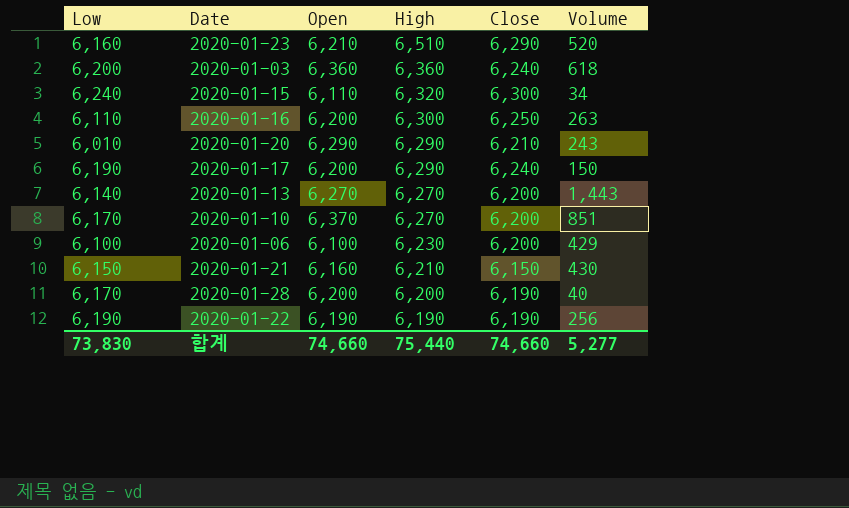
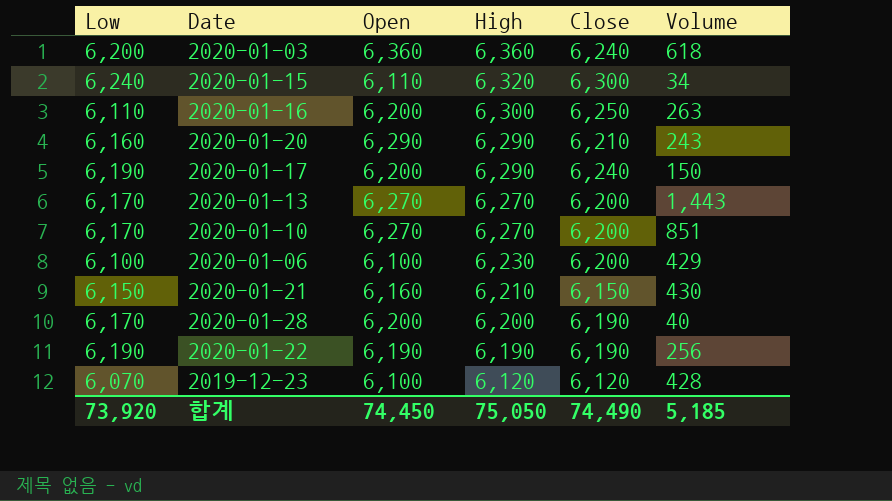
row 2020-01-23: 6,160 | 6,210 | 6,510 | 6,290 | 520 -> none
2020-01-20 | Low: 6,010 -> 6,160
2020-01-13 | Low: 6,140 -> 6,170
2020-01-10 | Open: 6,370 -> 6,270
row 2019-12-23: none -> 6,070 | 6,100 | 6,120 | 6,120 | 428
합계 | Low: 73,830 -> 73,920
합계 | Open: 74,660 -> 74,450
합계 | High: 75,440 -> 75,050
합계 | Close: 74,660 -> 74,490
합계 | Volume: 5,277 -> 5,185

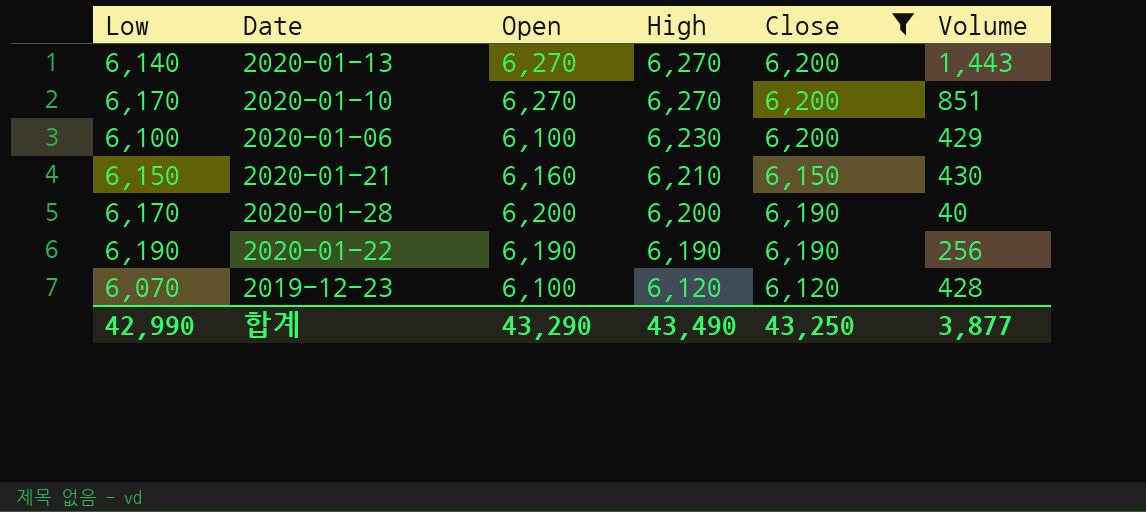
filter: none -> Close <= 6,200
2020-01-13 | Low: 6,170 -> 6,140
합계 | Low: 73,920 -> 42,990
합계 | Open: 74,450 -> 43,290
합계 | High: 75,050 -> 43,490
합계 | Close: 74,490 -> 43,250
합계 | Volume: 5,185 -> 3,877

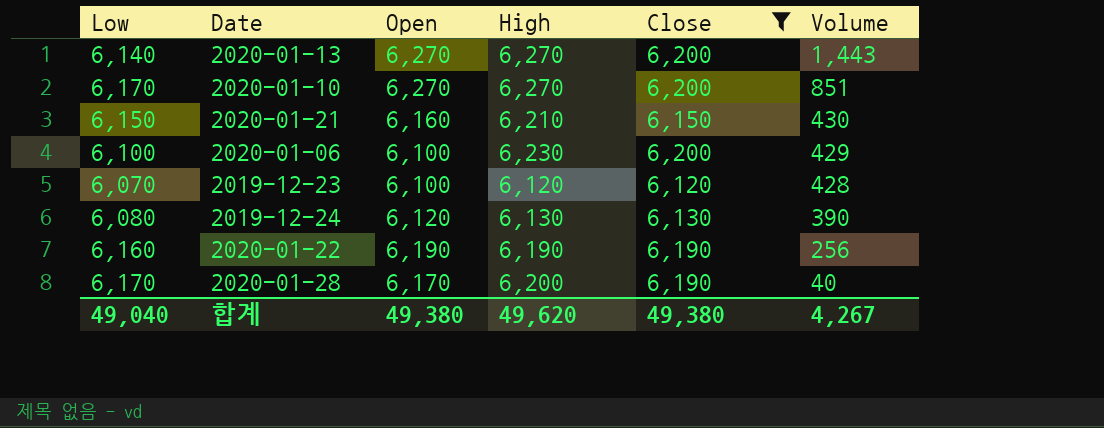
row order: High descending -> Volume descending
row 2019-12-24: none -> 6,080 | 6,120 | 6,130 | 6,130 | 390
2020-01-22 | Low: 6,190 -> 6,160
2020-01-28 | Open: 6,200 -> 6,170
합계 | Low: 42,990 -> 49,040
합계 | Open: 43,290 -> 49,380
합계 | High: 43,490 -> 49,620
합계 | Close: 43,250 -> 49,380
합계 | Volume: 3,877 -> 4,267

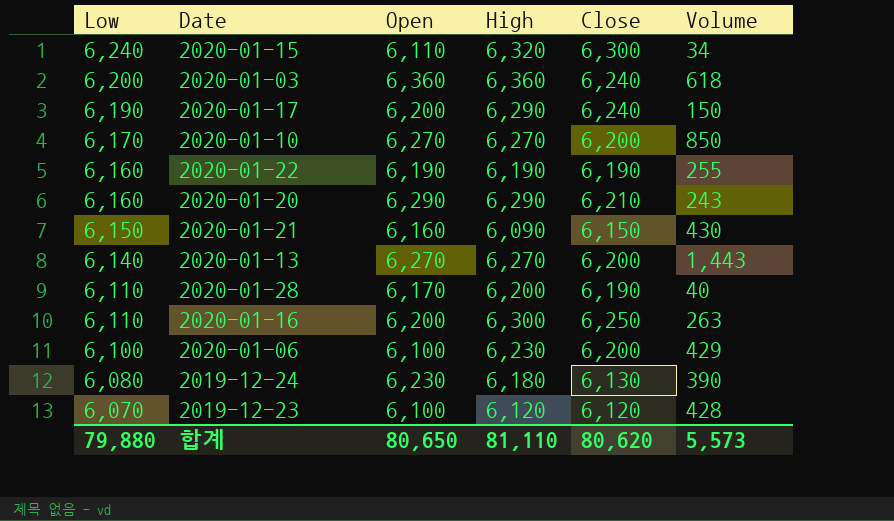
filter: Close <= 6,200 -> none
row order: Volume descending -> Low descending
2020-01-10 | Volume: 851 -> 850
2020-01-22 | Volume: 256 -> 255
2020-01-21 | High: 6,210 -> 6,090
2020-01-28 | Low: 6,170 -> 6,110
2019-12-24 | Open: 6,120 -> 6,230
2019-12-24 | High: 6,130 -> 6,180
합계 | Low: 49,040 -> 79,880
합계 | Open: 49,380 -> 80,650
합계 | High: 49,620 -> 81,110
합계 | Close: 49,380 -> 80,620
합계 | Volume: 4,267 -> 5,573

